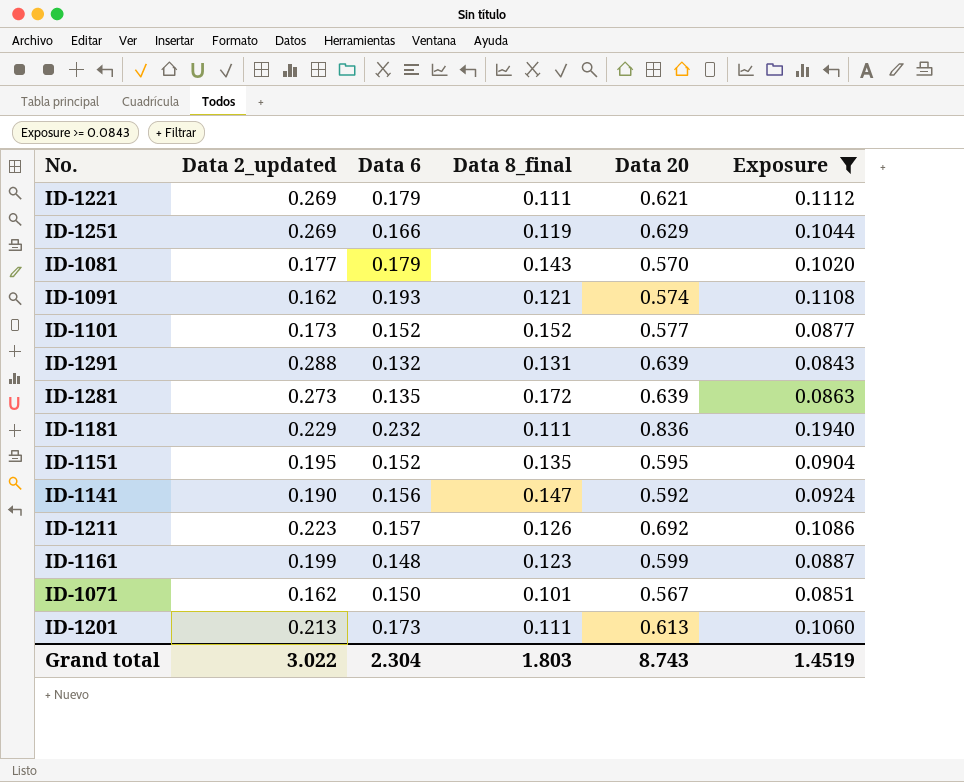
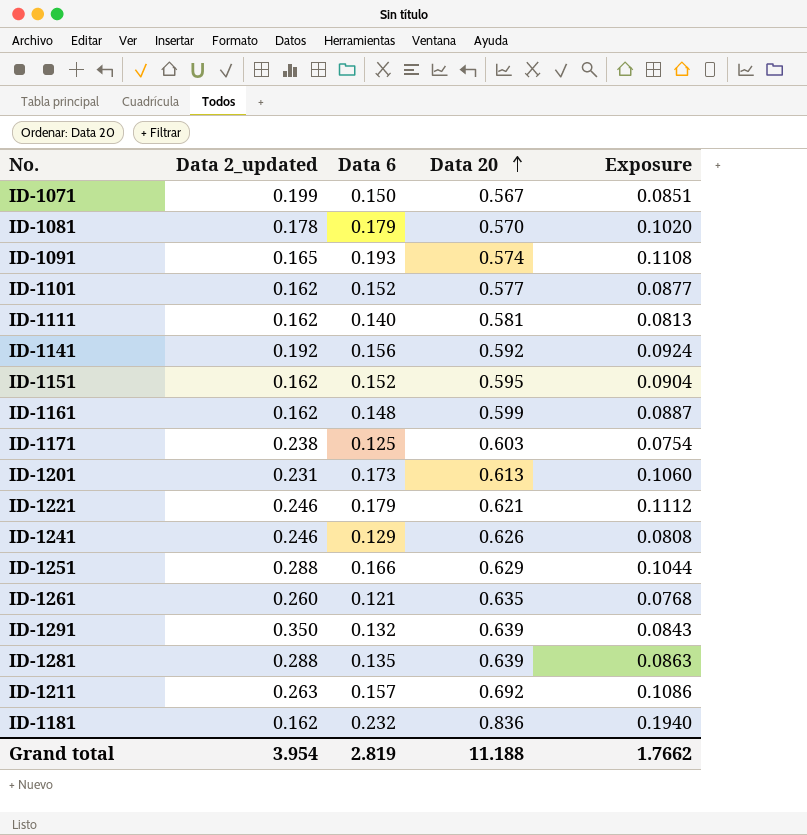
filter: Exposure >= 0.0843 -> none
row order: none -> Data 20 ascending
column Data 8_final | position: 4 -> none
ID-1071 | Data 2_updated: 0.162 -> 0.199
ID-1081 | Data 2_updated: 0.177 -> 0.178
ID-1091 | Data 2_updated: 0.162 -> 0.165
ID-1101 | Data 2_updated: 0.173 -> 0.162
ID-1141 | Data 2_updated: 0.190 -> 0.192
ID-1151 | Data 2_updated: 0.195 -> 0.162
ID-1161 | Data 2_updated: 0.199 -> 0.162
ID-1201 | Data 2_updated: 0.213 -> 0.231
ID-1221 | Data 2_updated: 0.269 -> 0.246
ID-1251 | Data 2_updated: 0.269 -> 0.288
ID-1291 | Data 2_updated: 0.288 -> 0.350
ID-1281 | Data 2_updated: 0.273 -> 0.288
ID-1211 | Data 2_updated: 0.223 -> 0.263
ID-1181 | Data 2_updated: 0.229 -> 0.162
Grand total | Data 2_updated: 3.022 -> 3.954
Grand total | Data 6: 2.304 -> 2.819
Grand total | Data 20: 8.743 -> 11.188
Grand total | Exposure: 1.4519 -> 1.7662

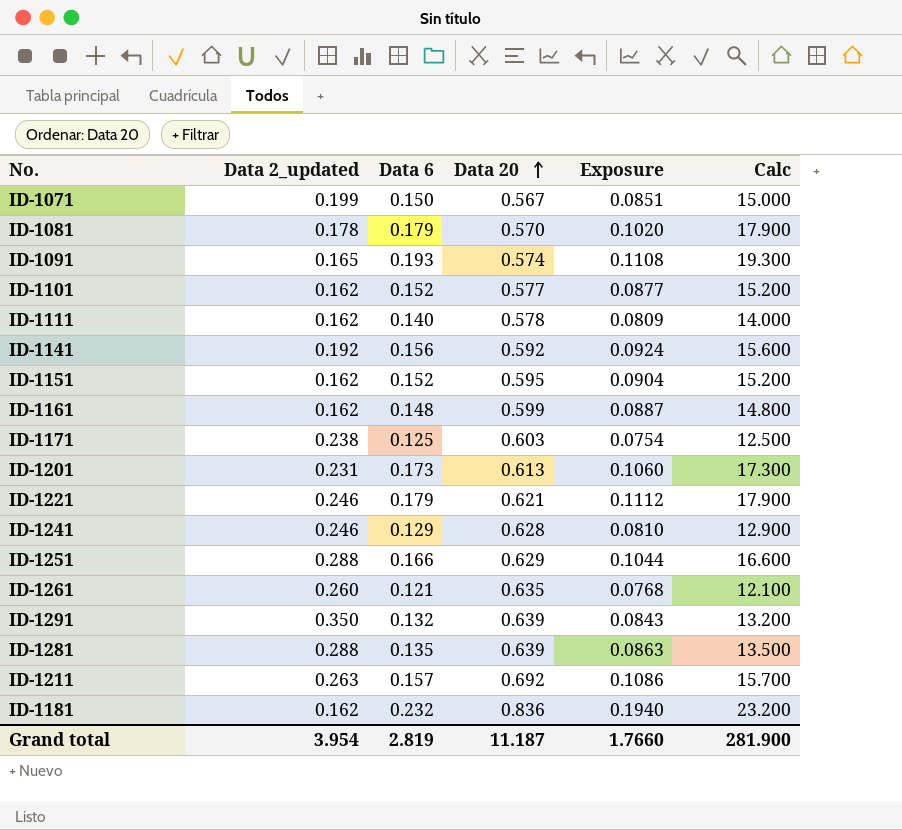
column Calc | formula: none -> [Data 6] * 100
ID-1111 | Data 20: 0.581 -> 0.578
ID-1111 | Exposure: 0.0813 -> 0.0809
ID-1241 | Data 20: 0.626 -> 0.628
ID-1241 | Exposure: 0.0808 -> 0.0810
Grand total | Data 20: 11.188 -> 11.187
Grand total | Exposure: 1.7662 -> 1.7660

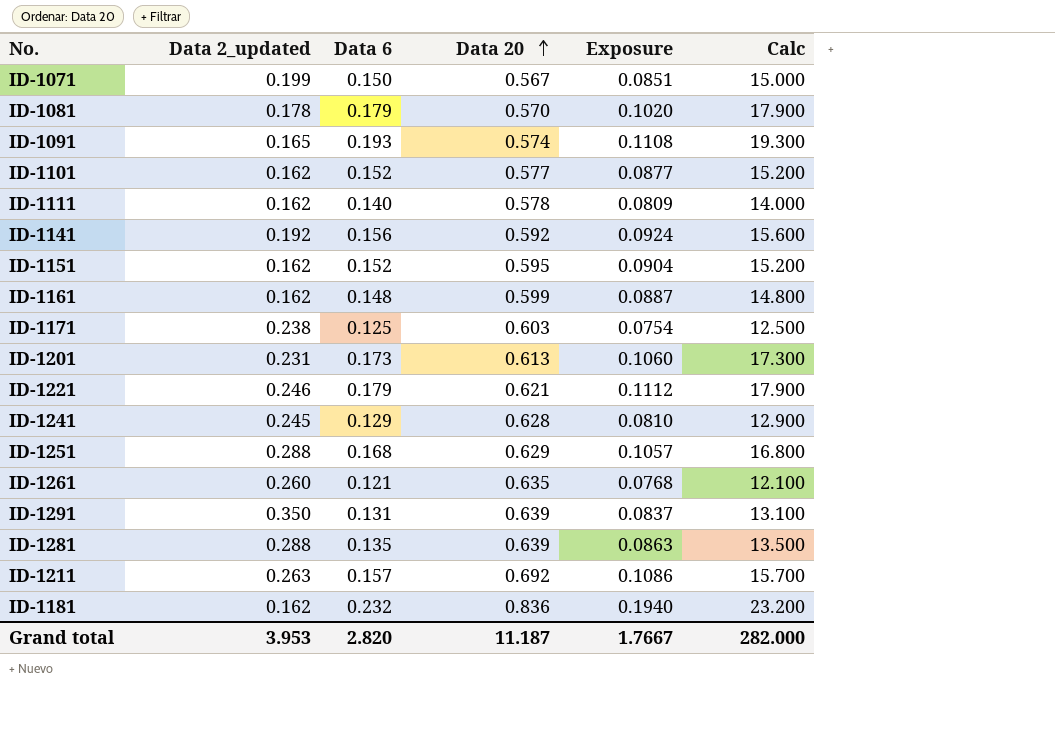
ID-1241 | Data 2_updated: 0.246 -> 0.245
ID-1251 | Data 6: 0.166 -> 0.168
ID-1251 | Exposure: 0.1044 -> 0.1057
ID-1251 | Calc: 16.600 -> 16.800
ID-1291 | Data 6: 0.132 -> 0.131
ID-1291 | Exposure: 0.0843 -> 0.0837
ID-1291 | Calc: 13.200 -> 13.100
Grand total | Data 2_updated: 3.954 -> 3.953
Grand total | Data 6: 2.819 -> 2.820
Grand total | Exposure: 1.7660 -> 1.7667
Grand total | Calc: 281.900 -> 282.000

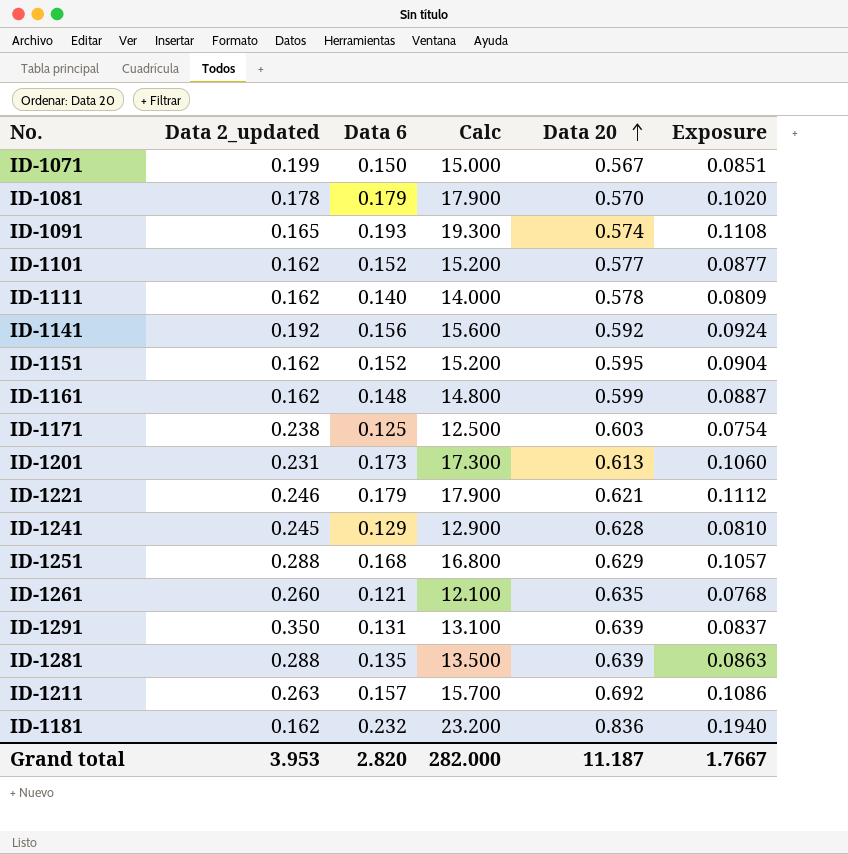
column Calc | position: 6 -> 4

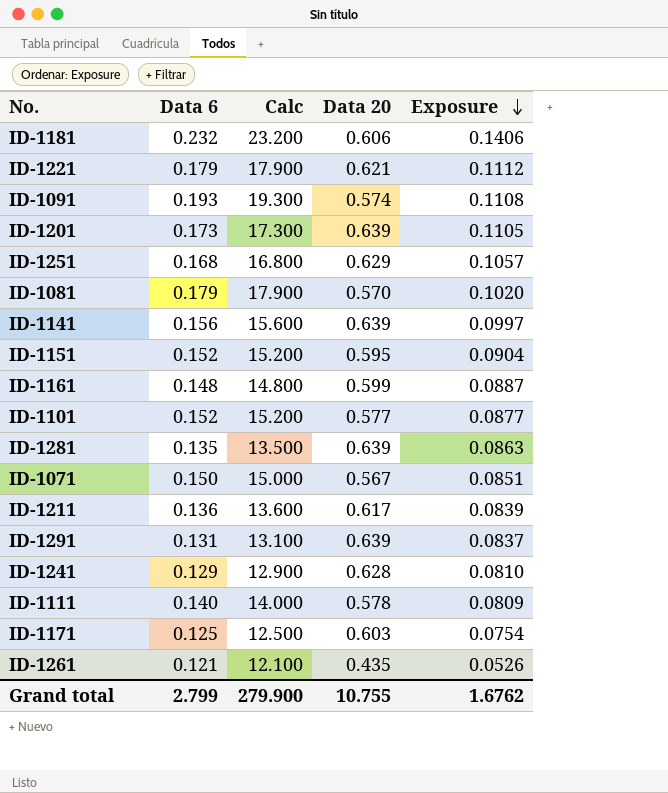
row order: Data 20 ascending -> Exposure descending
column Data 2_updated | position: 2 -> none
ID-1181 | Data 20: 0.836 -> 0.606
ID-1181 | Exposure: 0.1940 -> 0.1406
ID-1201 | Data 20: 0.613 -> 0.639
ID-1201 | Exposure: 0.1060 -> 0.1105
ID-1141 | Data 20: 0.592 -> 0.639
ID-1141 | Exposure: 0.0924 -> 0.0997
ID-1211 | Data 6: 0.157 -> 0.136
ID-1211 | Calc: 15.700 -> 13.600
ID-1211 | Data 20: 0.692 -> 0.617
ID-1211 | Exposure: 0.1086 -> 0.0839
ID-1261 | Data 20: 0.635 -> 0.435
ID-1261 | Exposure: 0.0768 -> 0.0526
Grand total | Data 6: 2.820 -> 2.799
Grand total | Calc: 282.000 -> 279.900
Grand total | Data 20: 11.187 -> 10.755
Grand total | Exposure: 1.7667 -> 1.6762

